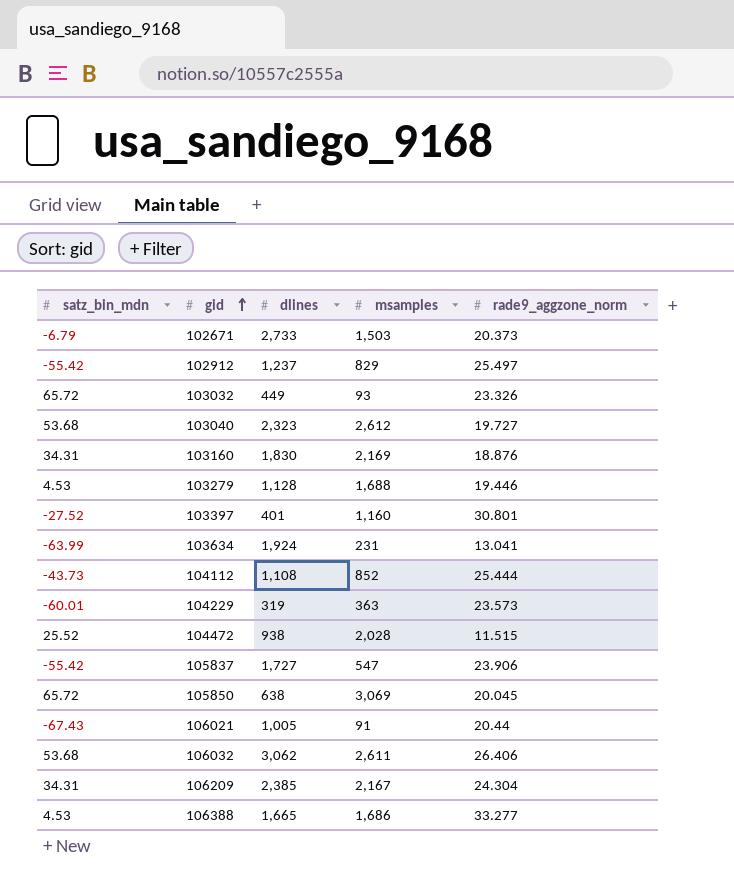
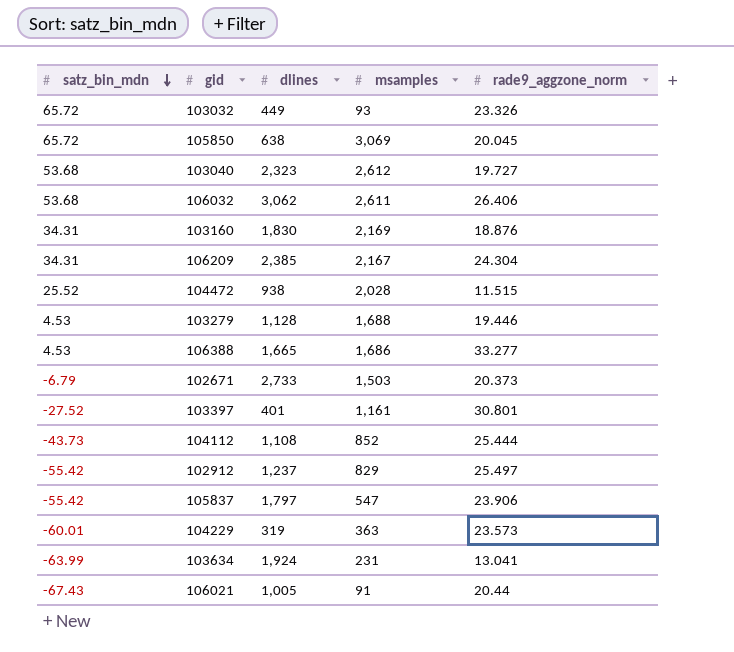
row order: gid ascending -> satz_bin_mdn descending
103397 | msamples: 1,160 -> 1,161
105837 | dlines: 1,727 -> 1,797

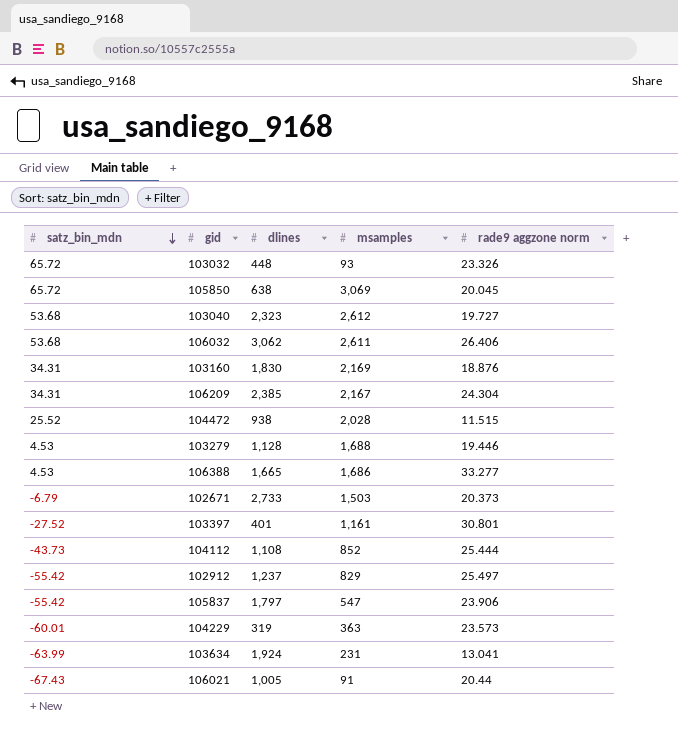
column name: rade9_aggzone_norm -> rade9 aggzone norm
103032 | dlines: 449 -> 448

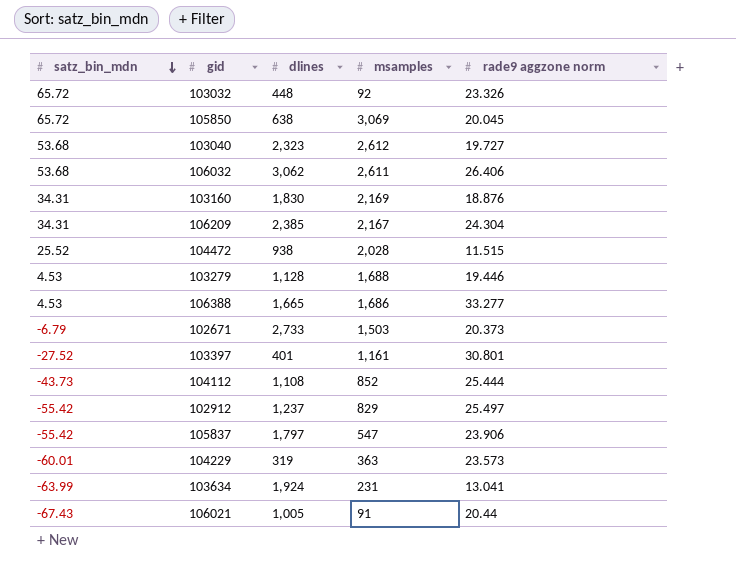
103032 | msamples: 93 -> 92

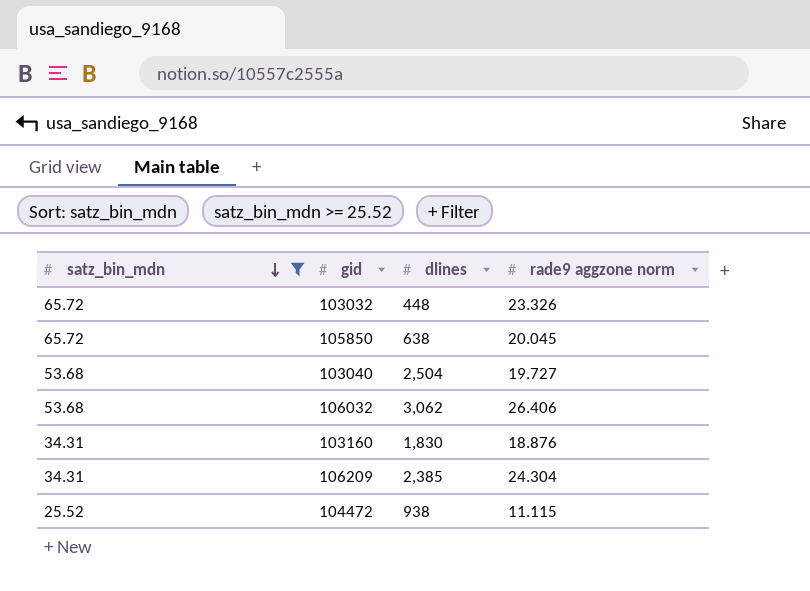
filter: none -> satz_bin_mdn >= 25.52
column msamples | position: 4 -> none
103040 | dlines: 2,323 -> 2,504
104472 | rade9 aggzone norm: 11.515 -> 11.115

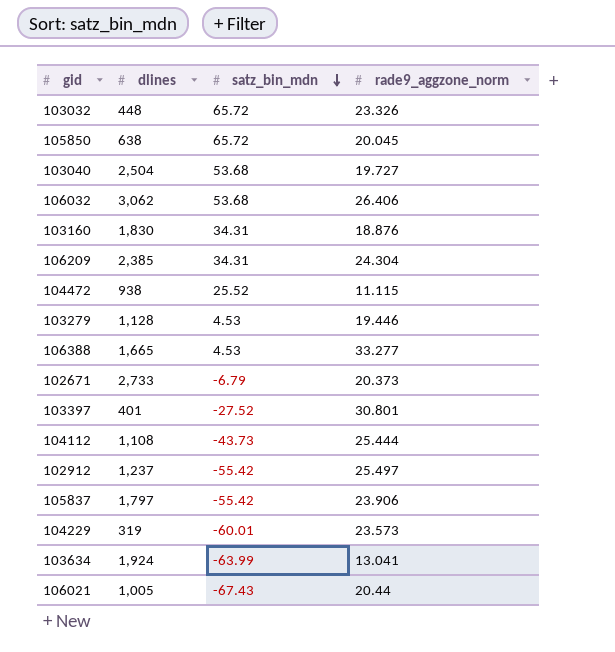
filter: satz_bin_mdn >= 25.52 -> none
column satz_bin_mdn | position: 1 -> 3
column name: rade9 aggzone norm -> rade9_aggzone_norm

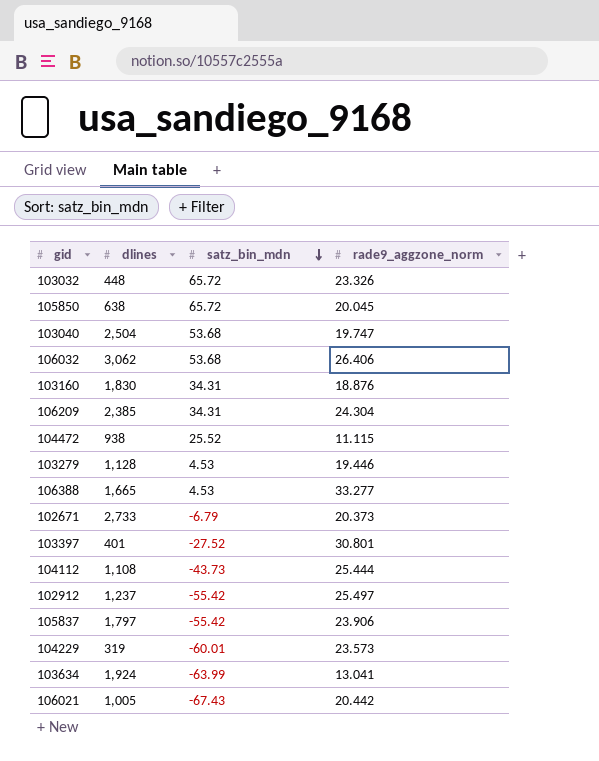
103040 | rade9_aggzone_norm: 19.727 -> 19.747
106021 | rade9_aggzone_norm: 20.44 -> 20.442

